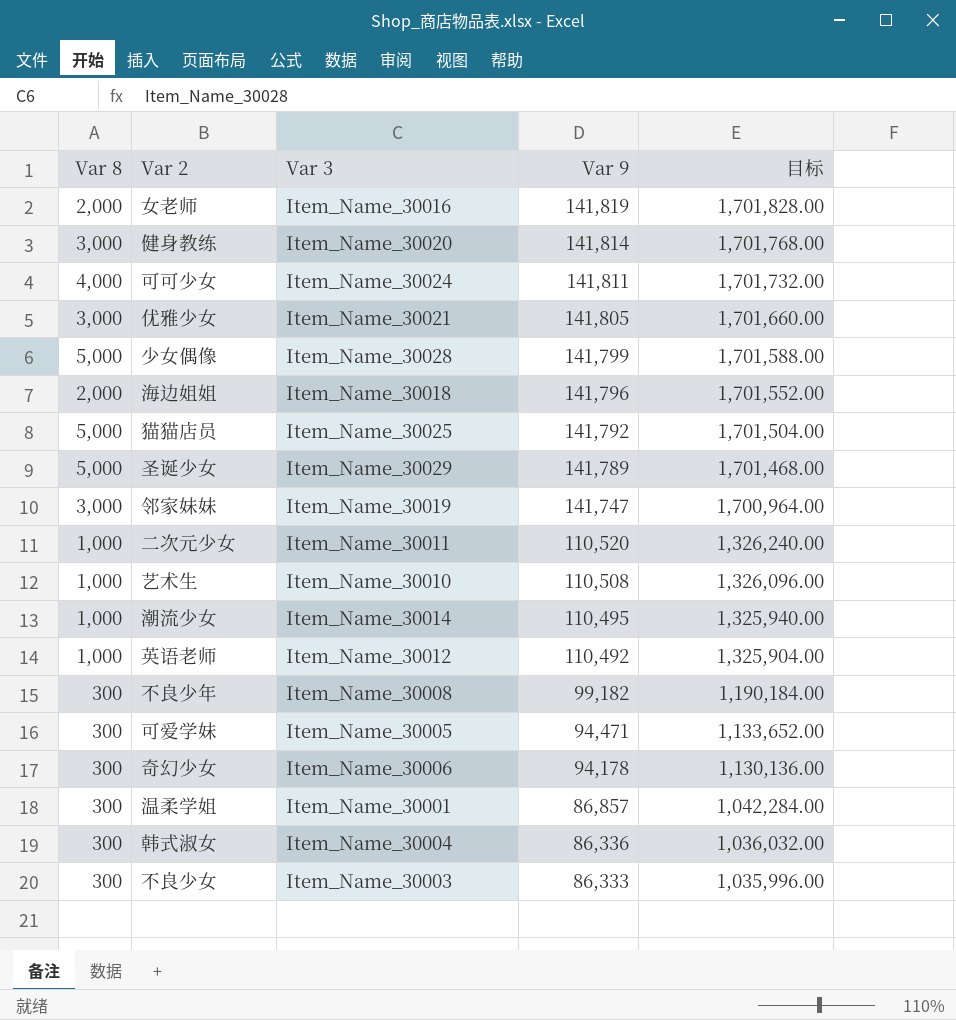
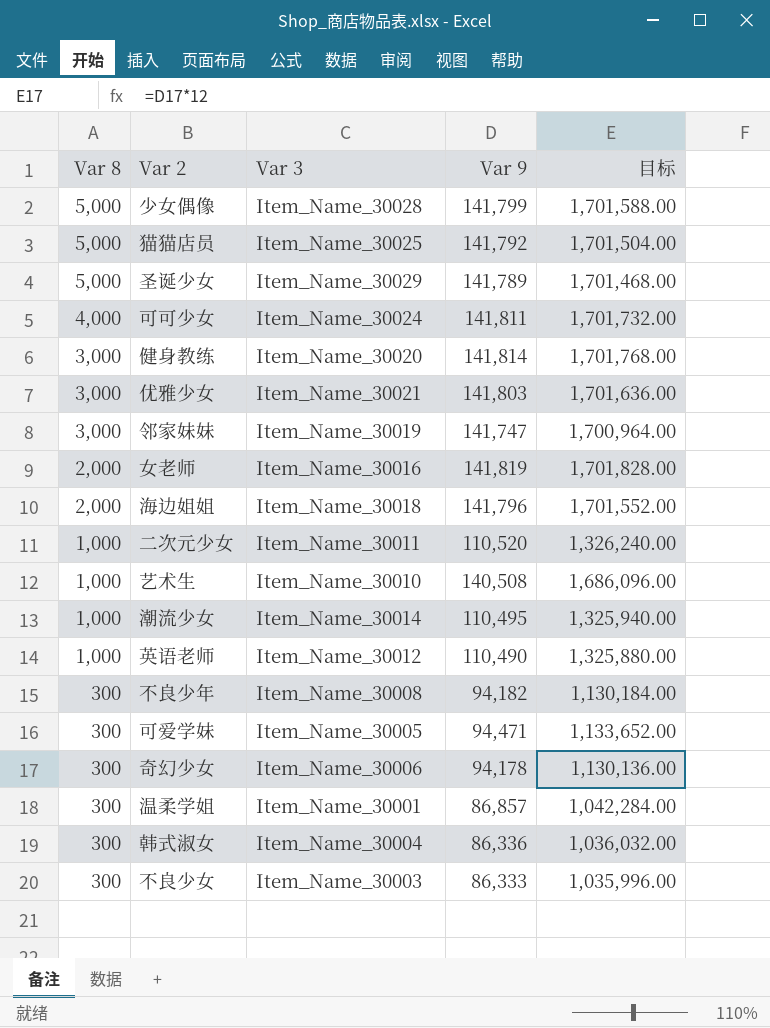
row order: Var 9 descending -> Var 8 descending
优雅少女 | Var 9: 141,805 -> 141,803
优雅少女 | 目标: 1,701,660.00 -> 1,701,636.00
艺术生 | Var 9: 110,508 -> 140,508
艺术生 | 目标: 1,326,096.00 -> 1,686,096.00
英语老师 | Var 9: 110,492 -> 110,490
英语老师 | 目标: 1,325,904.00 -> 1,325,880.00
不良少年 | Var 9: 99,182 -> 94,182
不良少年 | 目标: 1,190,184.00 -> 1,130,184.00

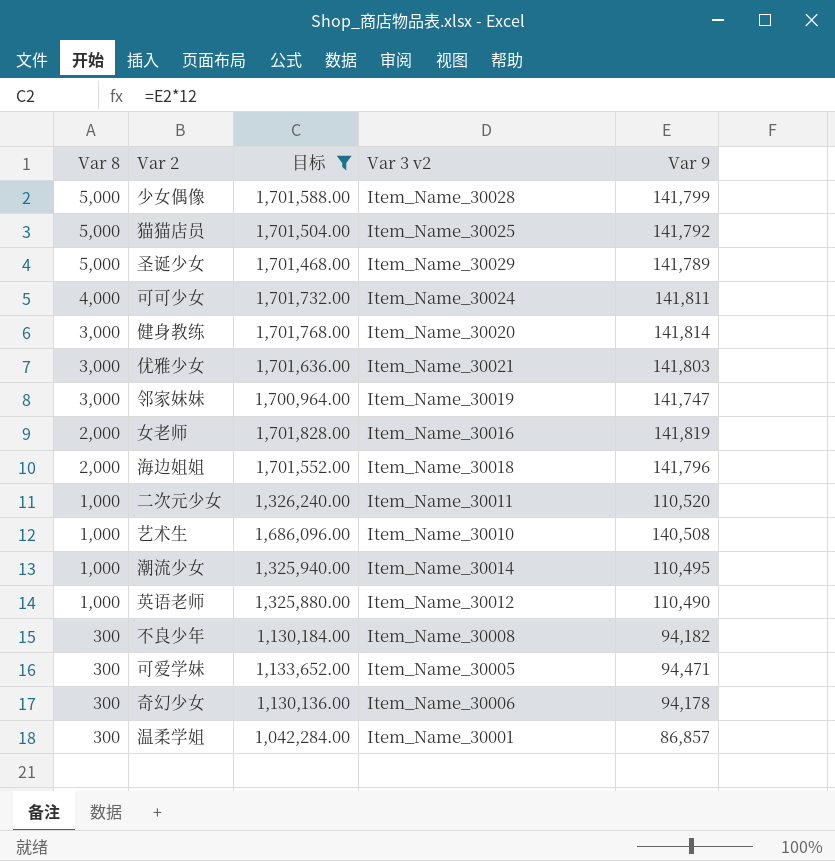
filter: none -> 目标 >= 1,042,284.00
column 目标 | position: 5 -> 3
column name: Var 3 -> Var 3 v2

